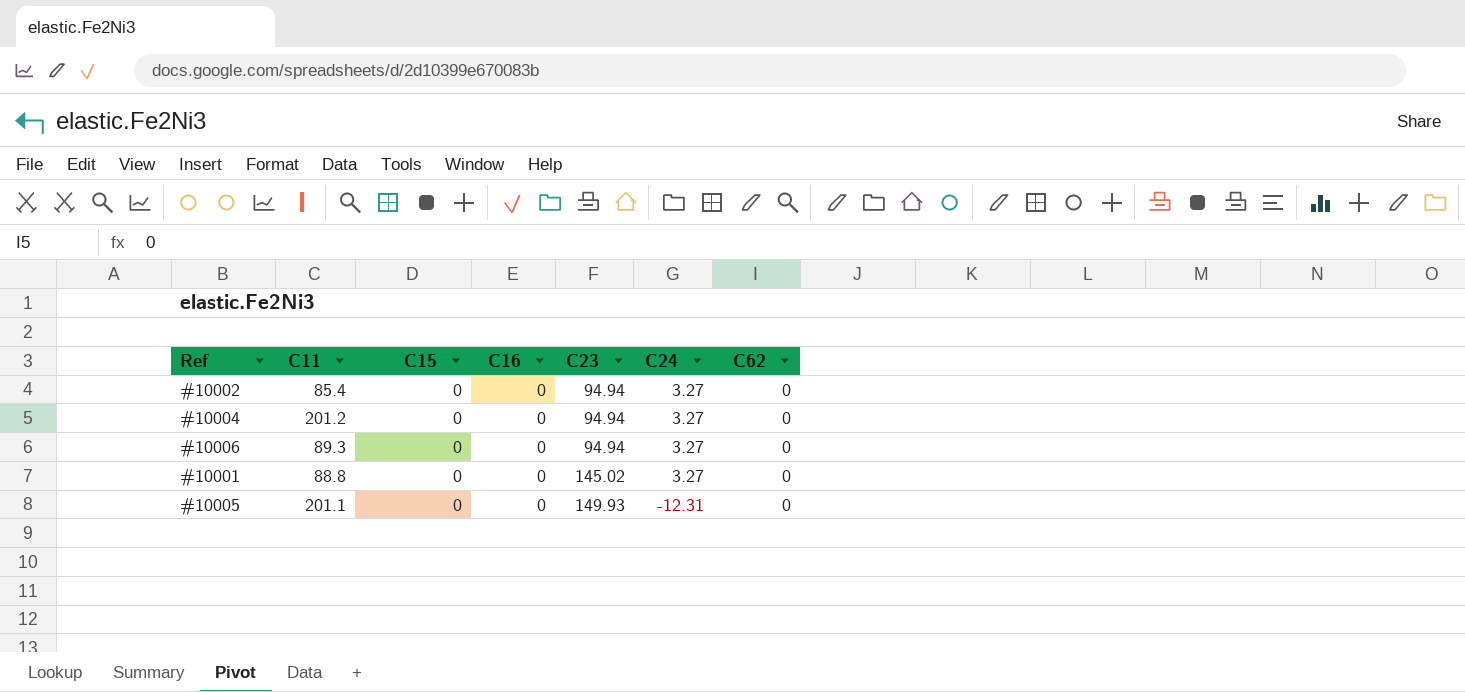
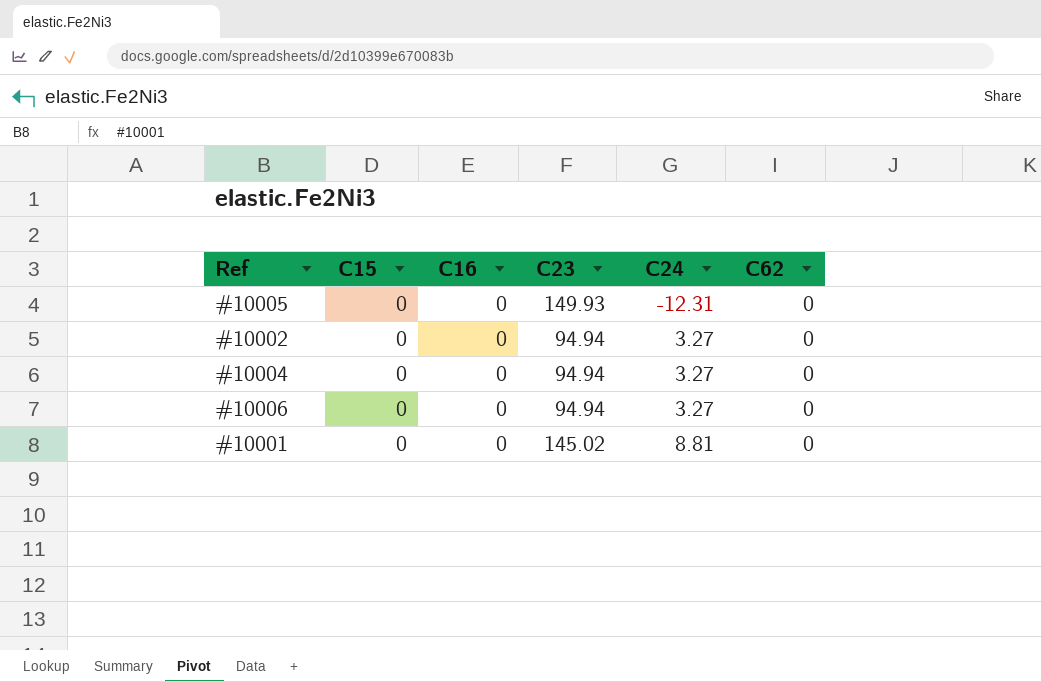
row order: C23 ascending -> C24 ascending
column C11 | position: 2 -> none
#10001 | C24: 3.27 -> 8.81

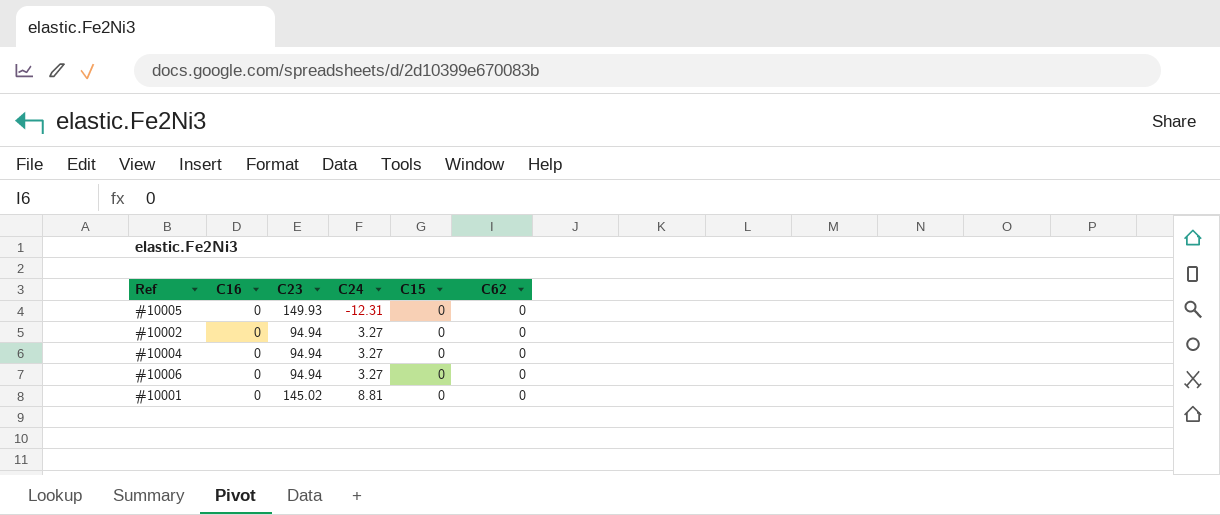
column C15 | position: 2 -> 5

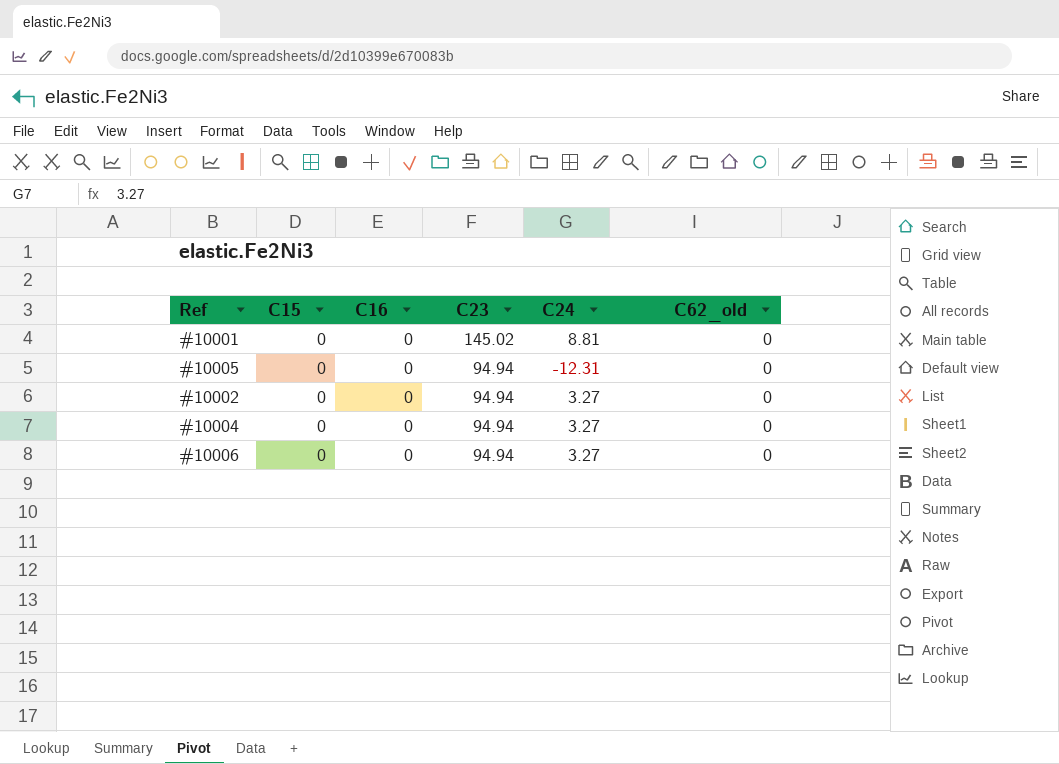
row order: C24 ascending -> C23 descending
column C15 | position: 5 -> 2
column name: C62 -> C62_old
#10005 | C23: 149.93 -> 94.94

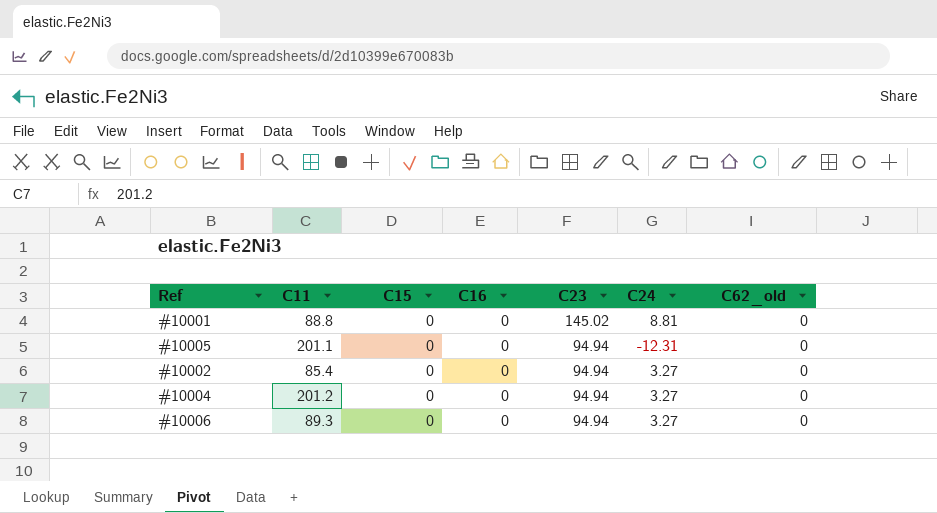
column C11 | position: none -> 2

